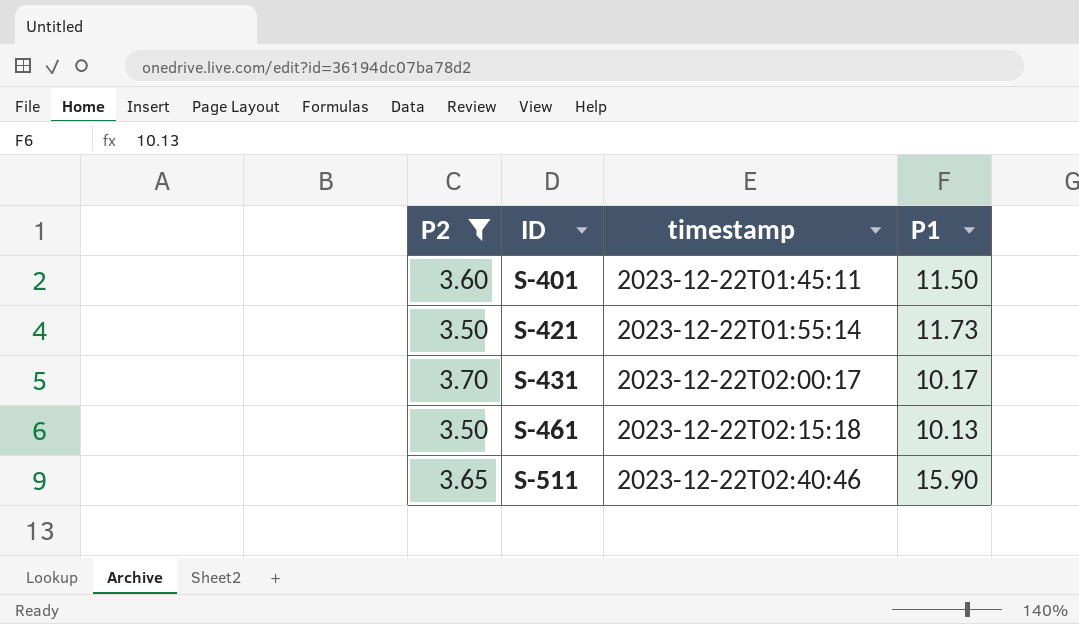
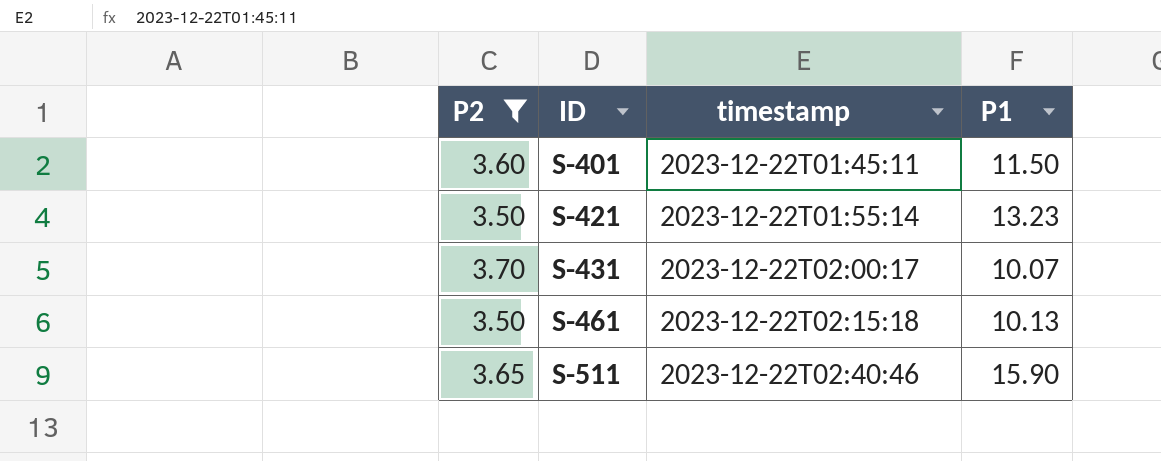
S-421 | P1: 11.73 -> 13.23
S-431 | P1: 10.17 -> 10.07

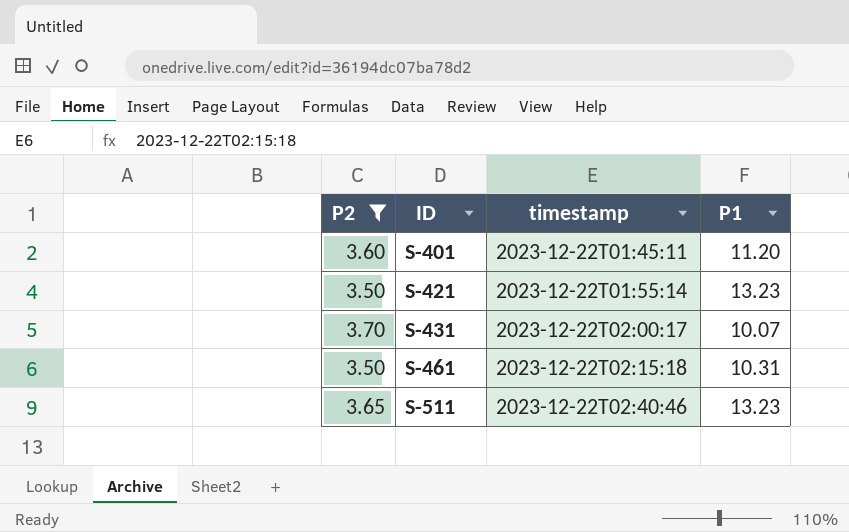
S-401 | P1: 11.50 -> 11.20
S-461 | P1: 10.13 -> 10.31
S-511 | P1: 15.90 -> 13.23

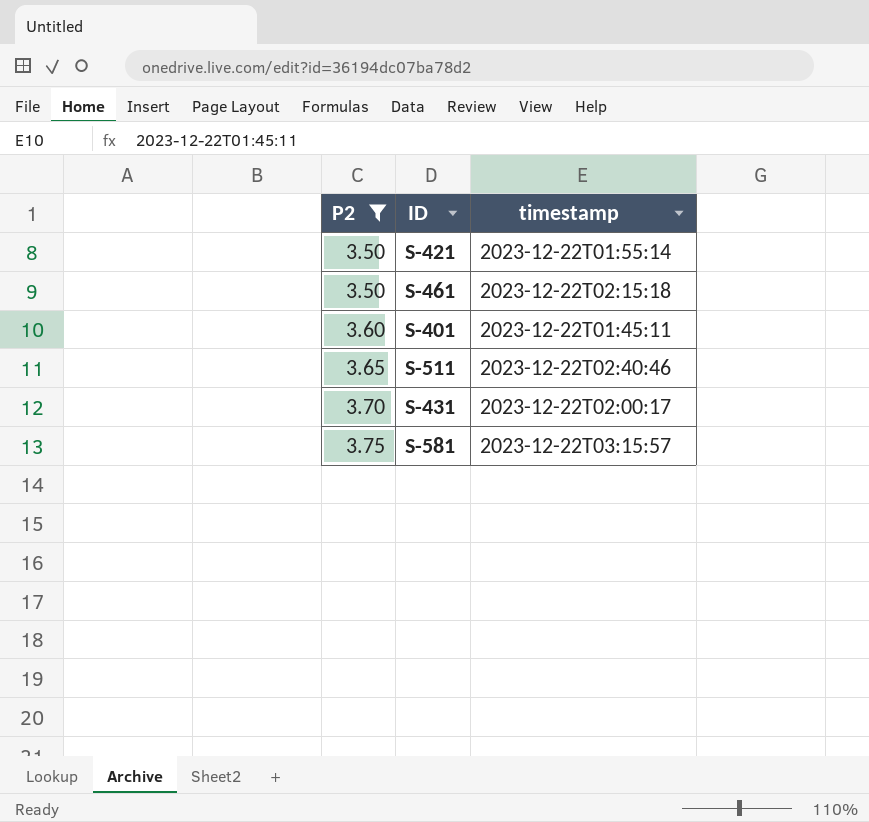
row order: ID ascending -> P2 ascending
column P1 | position: 4 -> none
row S-581: none -> 3.75 | 2023-12-22T03:15:57

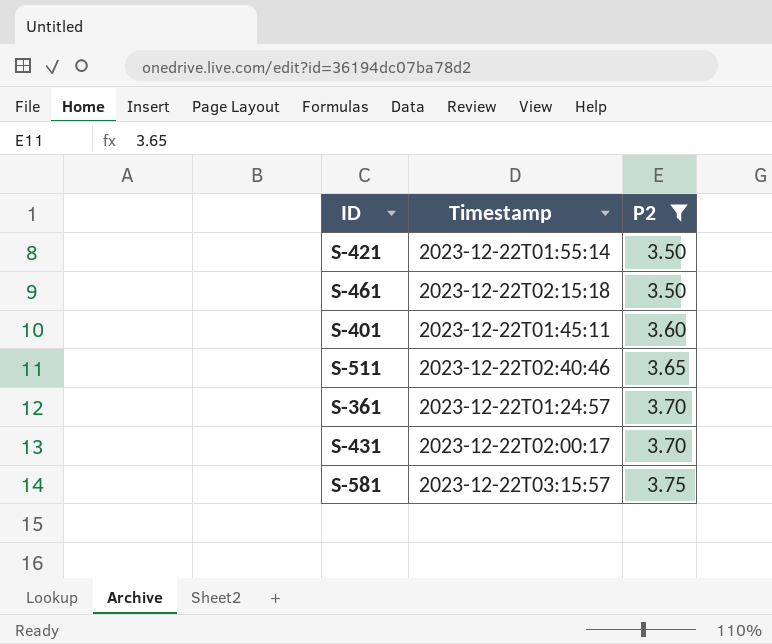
column name: timestamp -> Timestamp
column P2 | position: 1 -> 3
row S-361: none -> 2023-12-22T01:24:57 | 3.70

